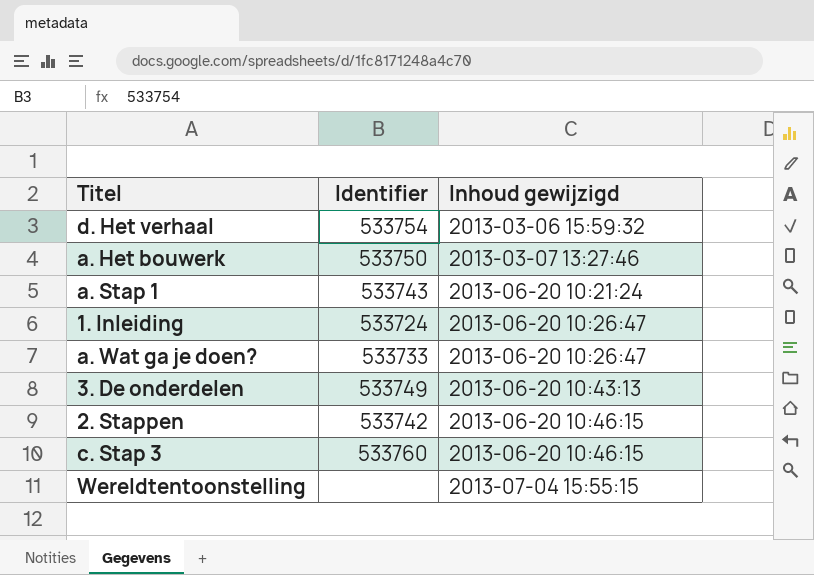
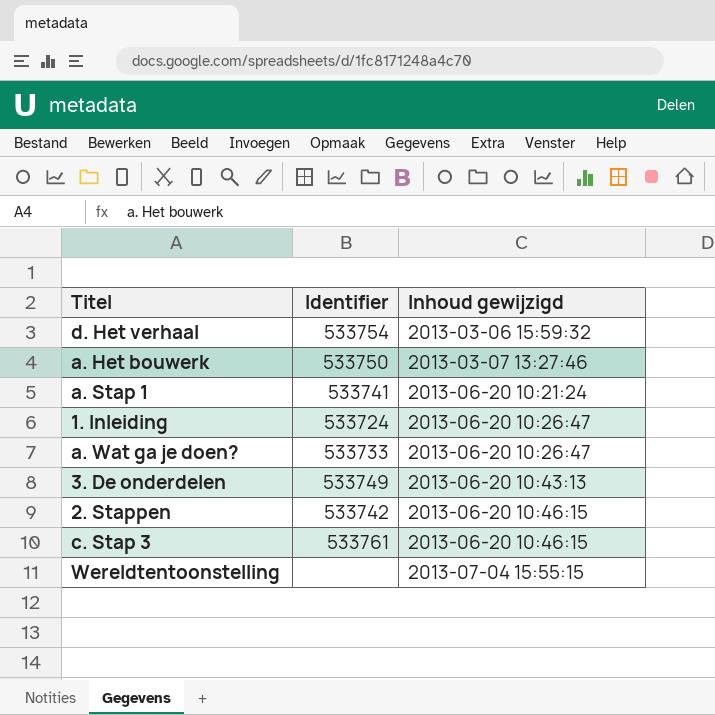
a. Stap 1 | Identifier: 533743 -> 533741
c. Stap 3 | Identifier: 533760 -> 533761

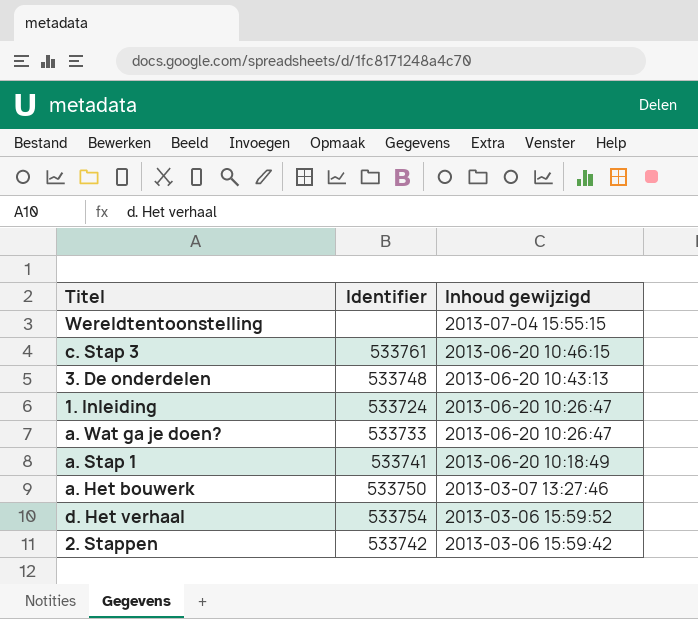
row order: Inhoud gewijzigd ascending -> Inhoud gewijzigd descending
3. De onderdelen | Identifier: 533749 -> 533748
a. Stap 1 | Inhoud gewijzigd: 2013-06-20 10:21:24 -> 2013-06-20 10:18:49
d. Het verhaal | Inhoud gewijzigd: 2013-03-06 15:59:32 -> 2013-03-06 15:59:52
2. Stappen | Inhoud gewijzigd: 2013-06-20 10:46:15 -> 2013-03-06 15:59:42

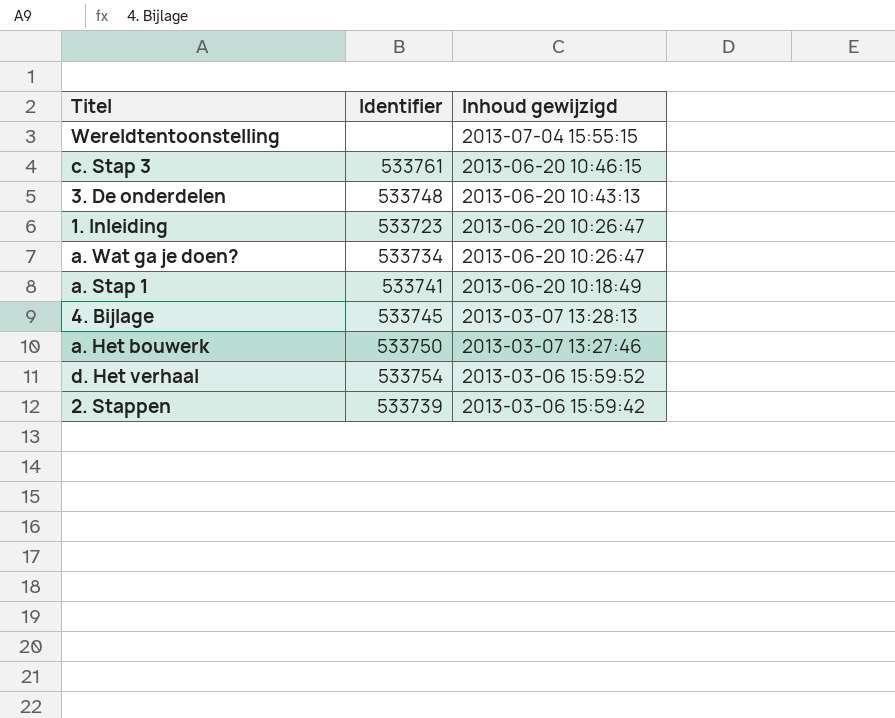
1. Inleiding | Identifier: 533724 -> 533723
a. Wat ga je doen? | Identifier: 533733 -> 533734
row 4. Bijlage: none -> 533745 | 2013-03-07 13:28:13
2. Stappen | Identifier: 533742 -> 533739

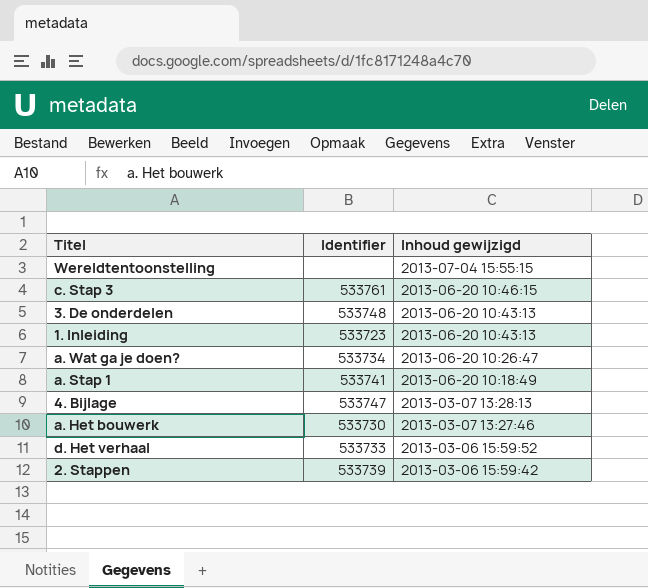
1. Inleiding | Inhoud gewijzigd: 2013-06-20 10:26:47 -> 2013-06-20 10:43:13
4. Bijlage | Identifier: 533745 -> 533747
a. Het bouwerk | Identifier: 533750 -> 533730
d. Het verhaal | Identifier: 533754 -> 533733

